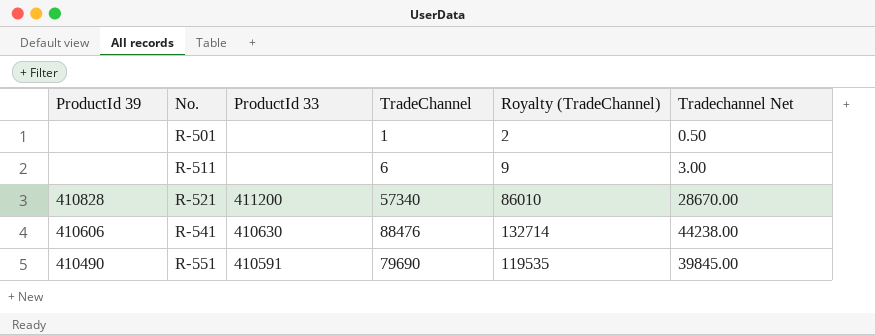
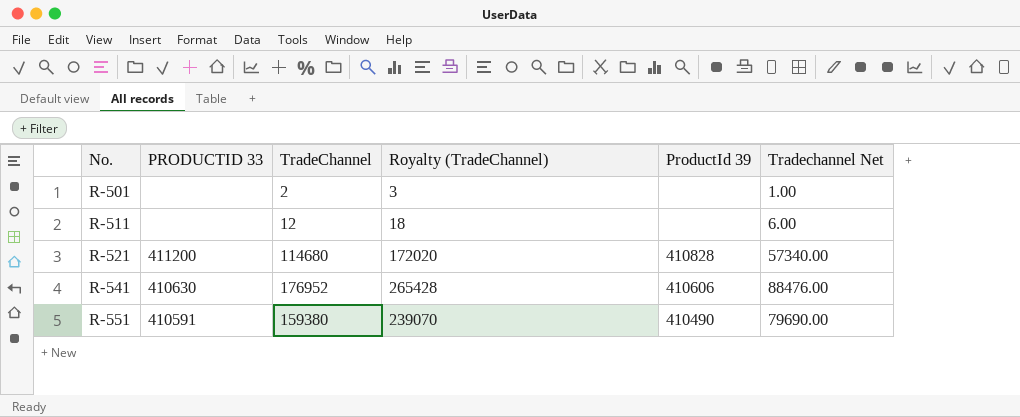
column name: ProductId 33 -> PRODUCTID 33
column ProductId 39 | position: 1 -> 5
R-501 | TradeChannel: 1 -> 2
R-501 | Royalty (TradeChannel): 2 -> 3
R-501 | Tradechannel Net: 0.50 -> 1.00
R-511 | TradeChannel: 6 -> 12
R-511 | Royalty (TradeChannel): 9 -> 18
R-511 | Tradechannel Net: 3.00 -> 6.00
R-521 | TradeChannel: 57340 -> 114680
R-521 | Royalty (TradeChannel): 86010 -> 172020
R-521 | Tradechannel Net: 28670.00 -> 57340.00
R-541 | TradeChannel: 88476 -> 176952
R-541 | Royalty (TradeChannel): 132714 -> 265428
R-541 | Tradechannel Net: 44238.00 -> 88476.00
R-551 | TradeChannel: 79690 -> 159380
R-551 | Royalty (TradeChannel): 119535 -> 239070
R-551 | Tradechannel Net: 39845.00 -> 79690.00

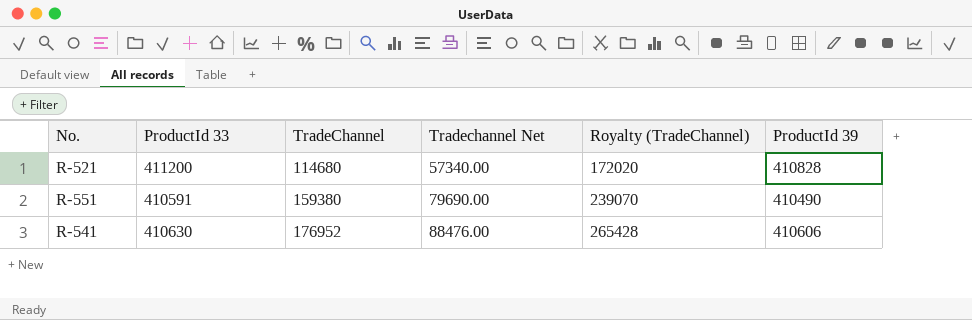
row order: No. ascending -> TradeChannel ascending
column name: PRODUCTID 33 -> ProductId 33
column Tradechannel Net | position: 6 -> 4
row R-501: none | 2 | 3 | none | 1.00 -> none
row R-511: none | 12 | 18 | none | 6.00 -> none

